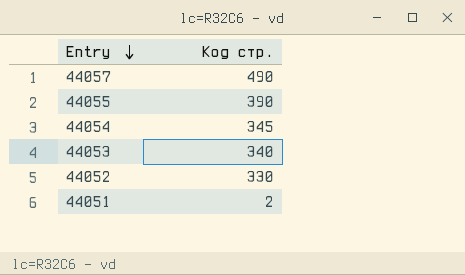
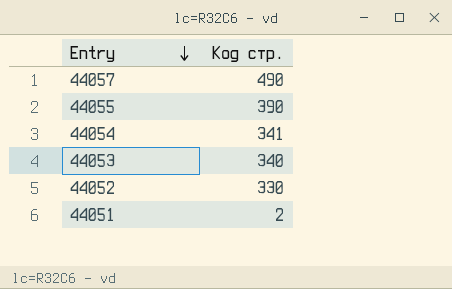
44054 | Код стр.: 345 -> 341

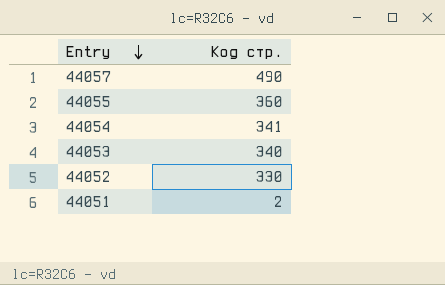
44055 | Код стр.: 390 -> 360

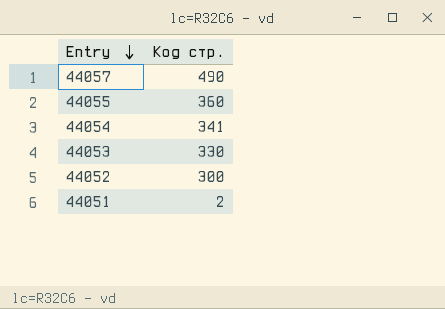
44053 | Код стр.: 340 -> 330
44052 | Код стр.: 330 -> 300

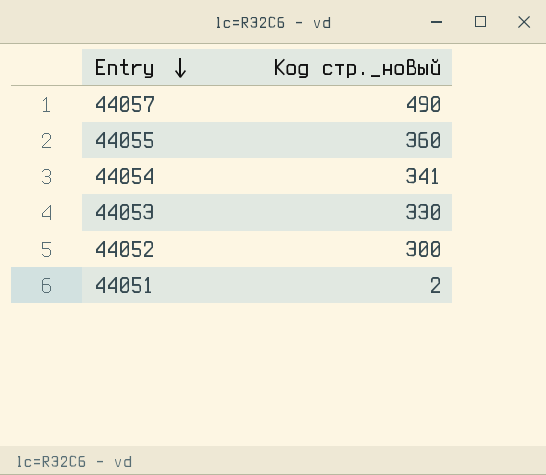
column name: Код стр. -> Код стр._новый

